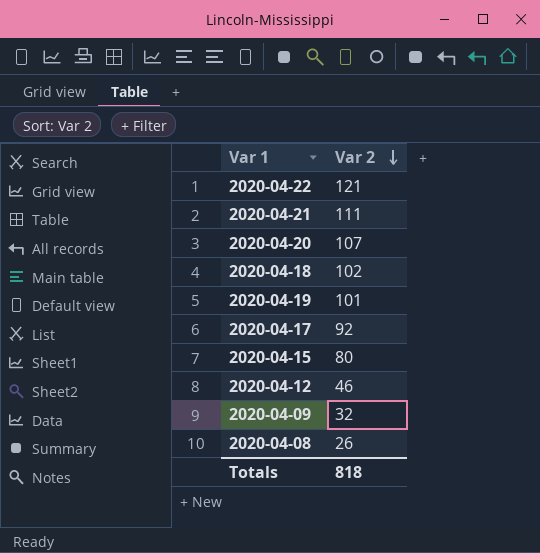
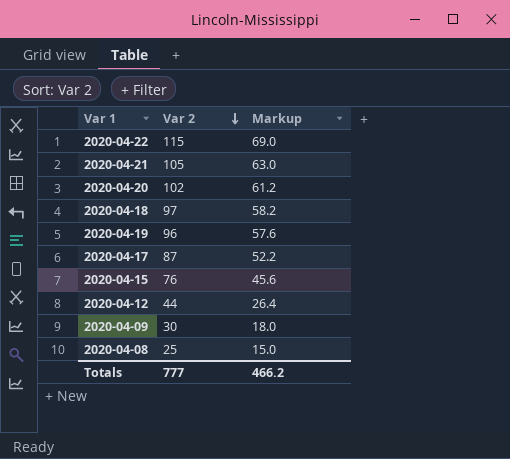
column Markup | formula: none -> [Var 2] * 0.6
2020-04-22 | Var 2: 121 -> 115
2020-04-21 | Var 2: 111 -> 105
2020-04-20 | Var 2: 107 -> 102
2020-04-18 | Var 2: 102 -> 97
2020-04-19 | Var 2: 101 -> 96
2020-04-17 | Var 2: 92 -> 87
2020-04-15 | Var 2: 80 -> 76
2020-04-12 | Var 2: 46 -> 44
2020-04-09 | Var 2: 32 -> 30
2020-04-08 | Var 2: 26 -> 25
Totals | Var 2: 818 -> 777

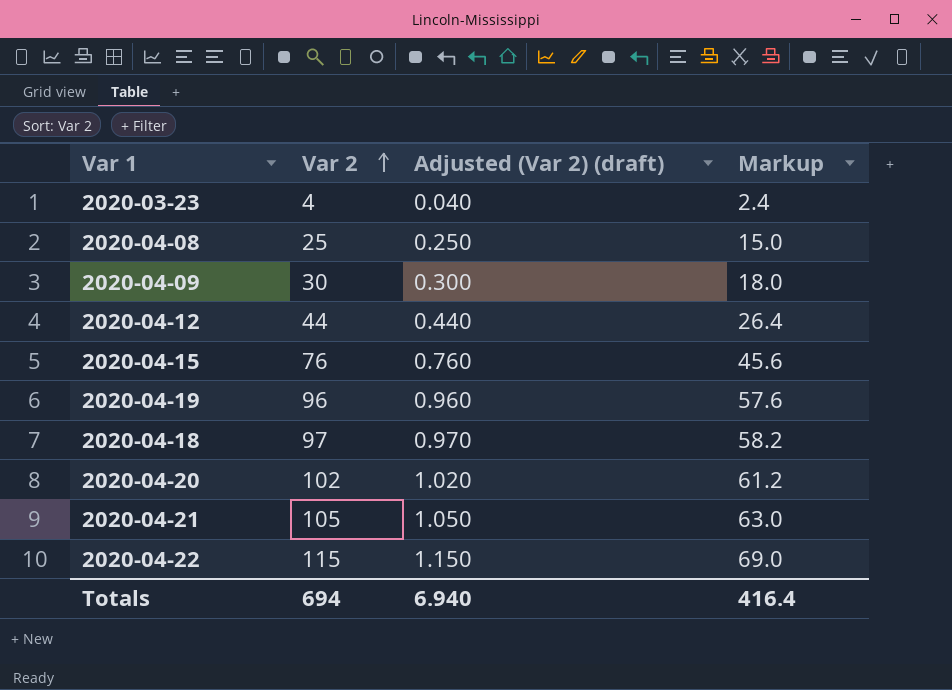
row order: Var 2 descending -> Var 2 ascending
column Adjusted (Var 2) (draft) | formula: none -> [Var 2] * 0.01
row 2020-04-17: 87 | 52.2 -> none
row 2020-03-23: none -> 4 | 0.040 | 2.4
Totals | Var 2: 777 -> 694
Totals | Markup: 466.2 -> 416.4

